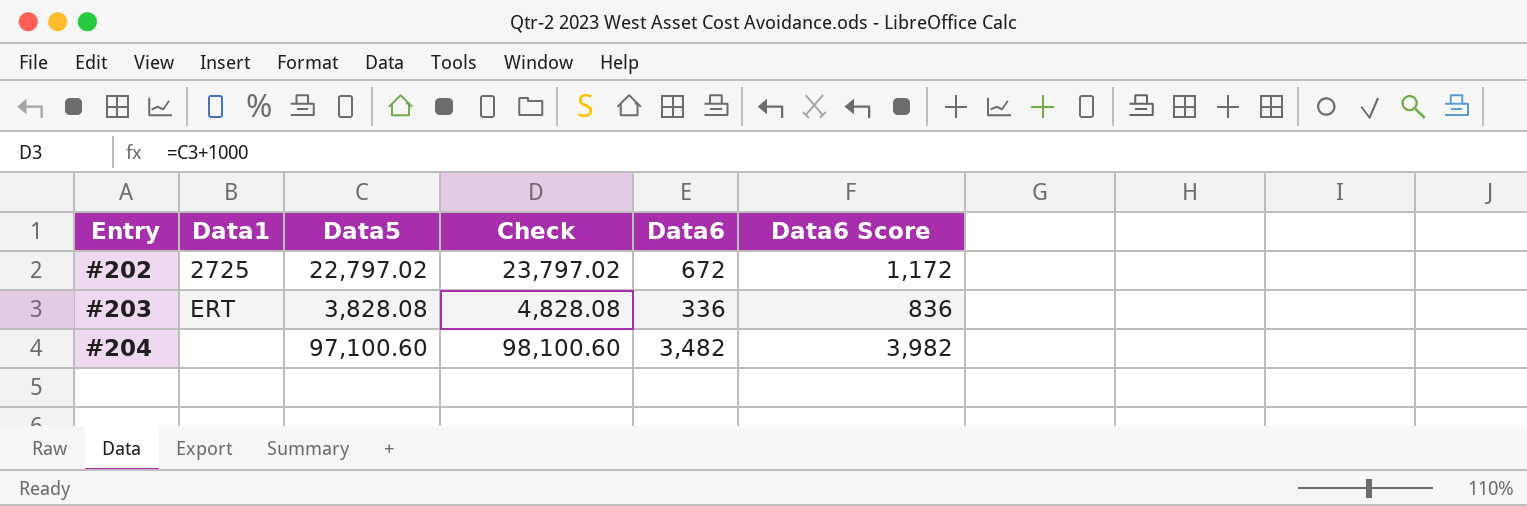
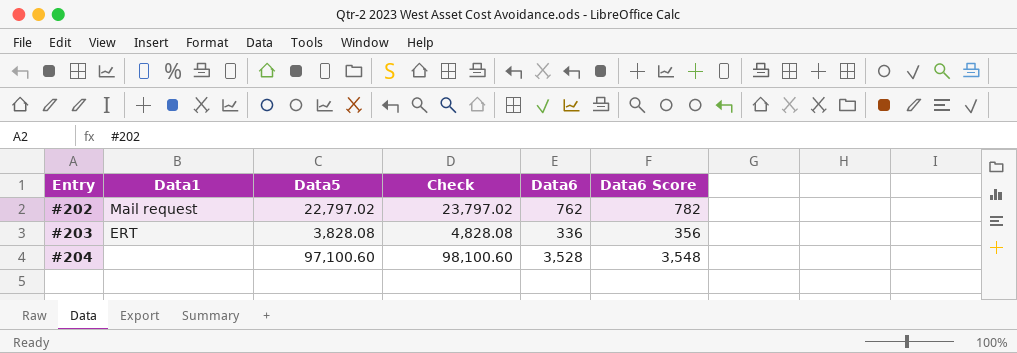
column Data6 Score | formula: [Data6] + 500 -> [Data6] + 20
#202 | Data1: 2725 -> Mail request
#202 | Data6: 672 -> 762
#204 | Data6: 3,482 -> 3,528

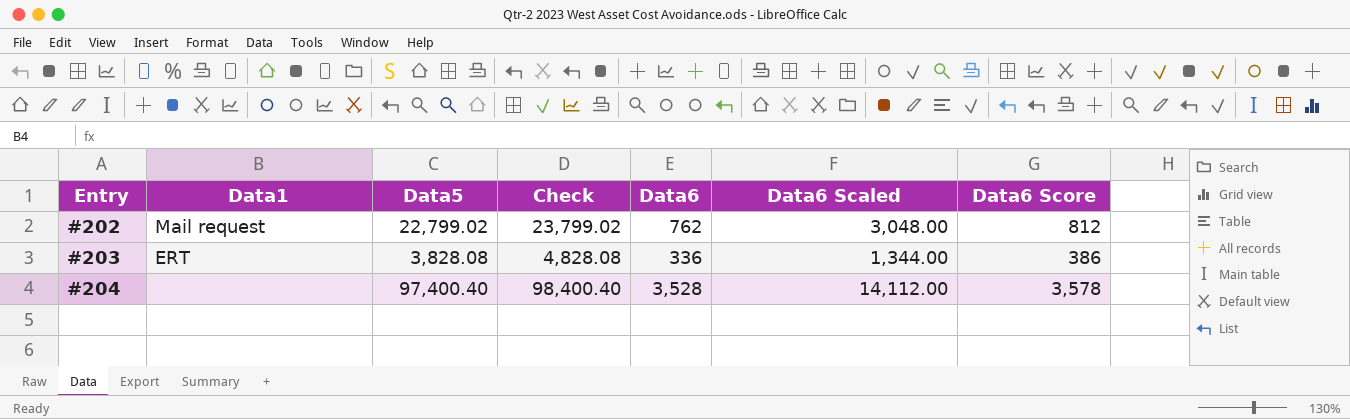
column Data6 Scaled | formula: none -> [Data6] * 4
column Data6 Score | formula: [Data6] + 20 -> [Data6] + 50
#202 | Data5: 22,797.02 -> 22,799.02
#202 | Check: 23,797.02 -> 23,799.02
#204 | Data5: 97,100.60 -> 97,400.40
#204 | Check: 98,100.60 -> 98,400.40

